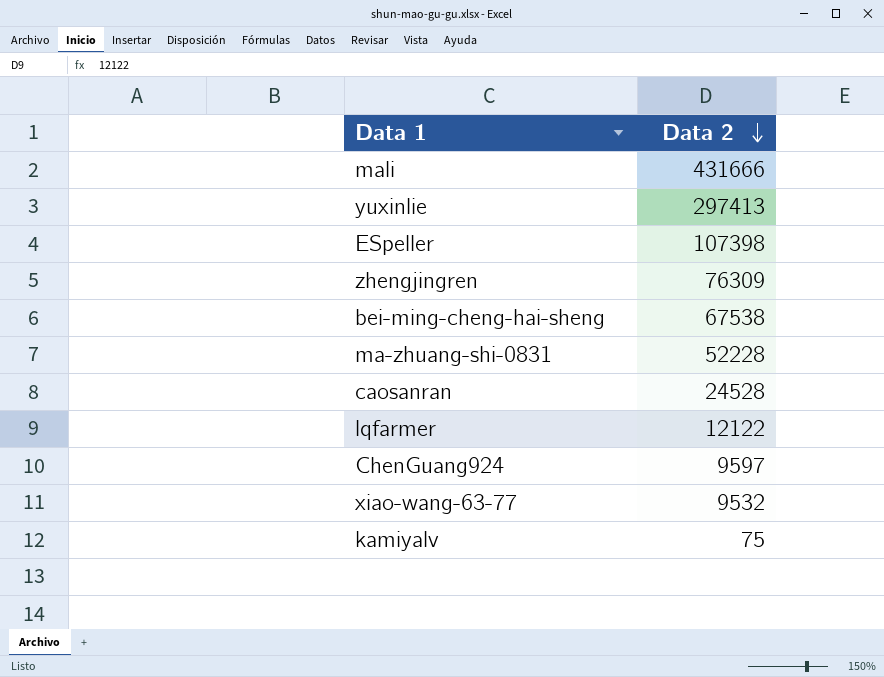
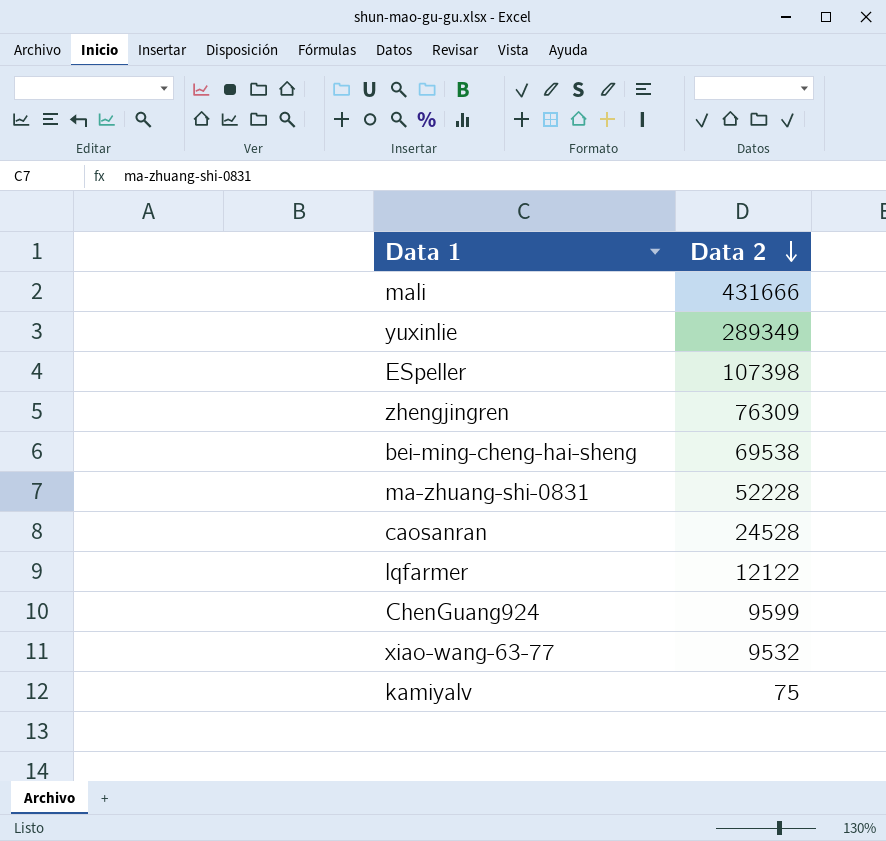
yuxinlie | Data 2: 297413 -> 289349
bei-ming-cheng-hai-sheng | Data 2: 67538 -> 69538
ChenGuang924 | Data 2: 9597 -> 9599

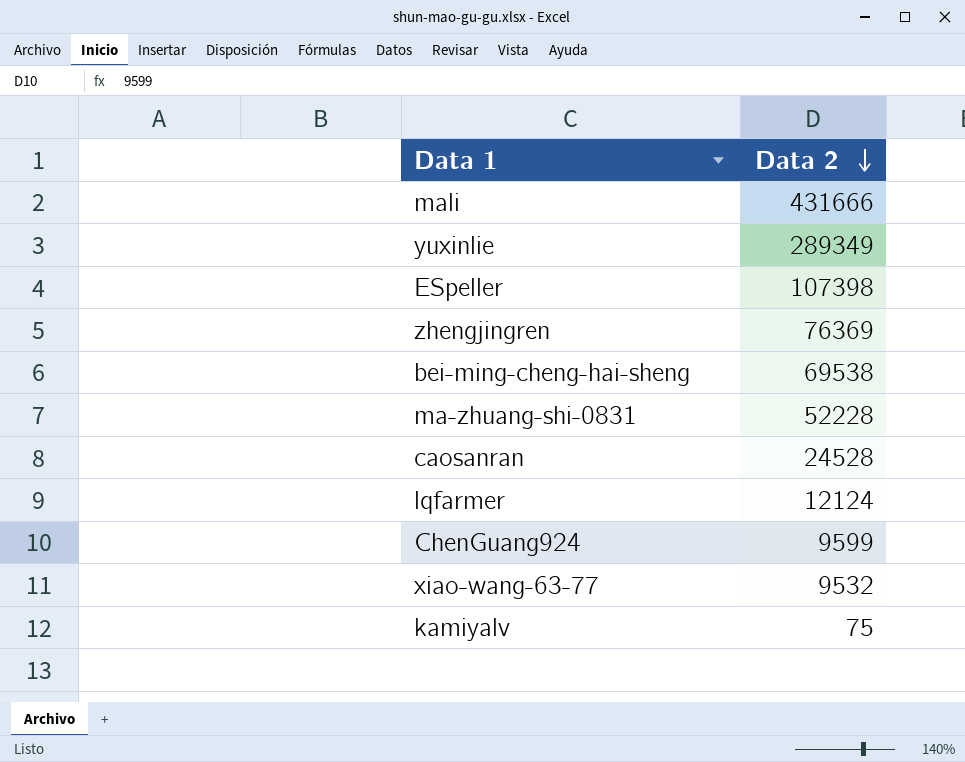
zhengjingren | Data 2: 76309 -> 76369
lqfarmer | Data 2: 12122 -> 12124

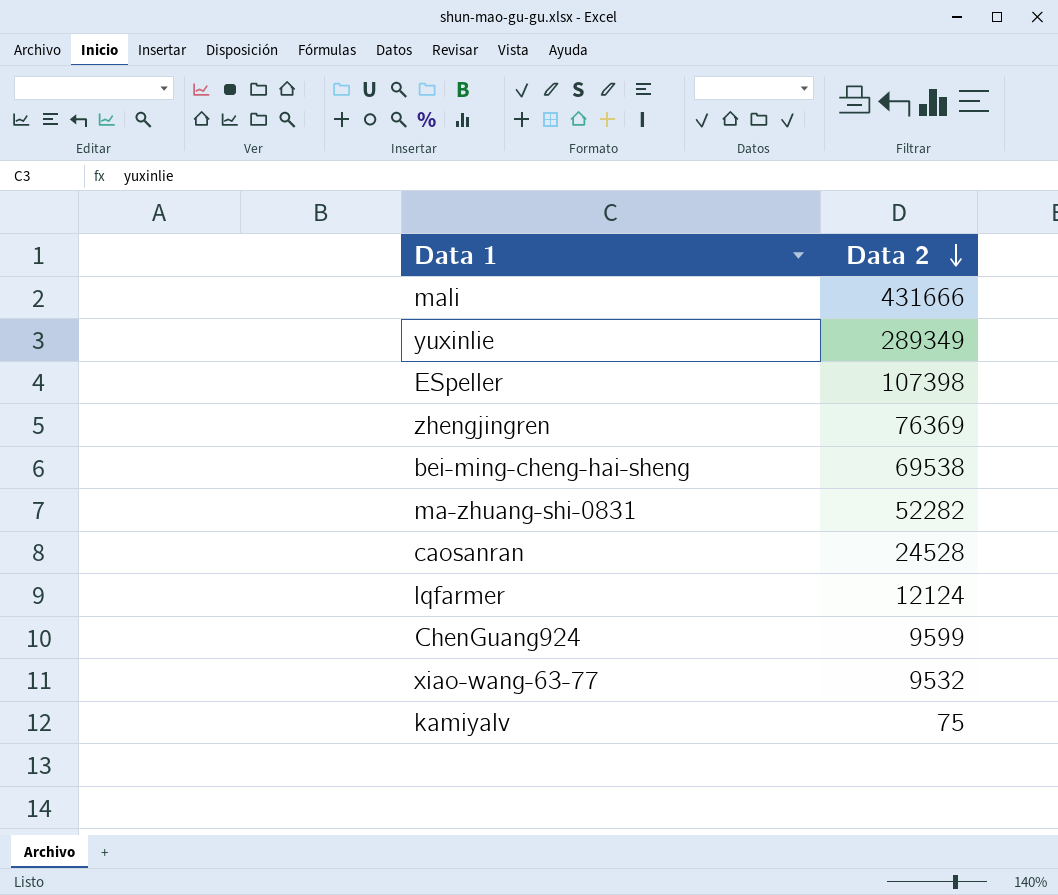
ma-zhuang-shi-0831 | Data 2: 52228 -> 52282

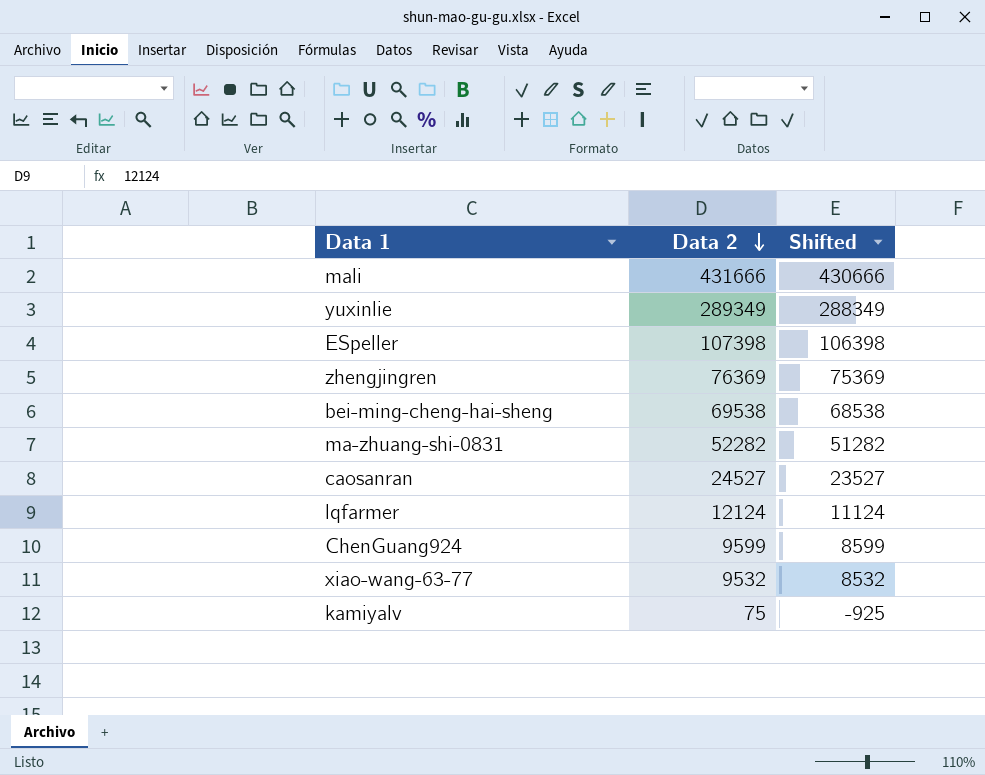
column Shifted | formula: none -> [Data 2] - 1000
caosanran | Data 2: 24528 -> 24527

